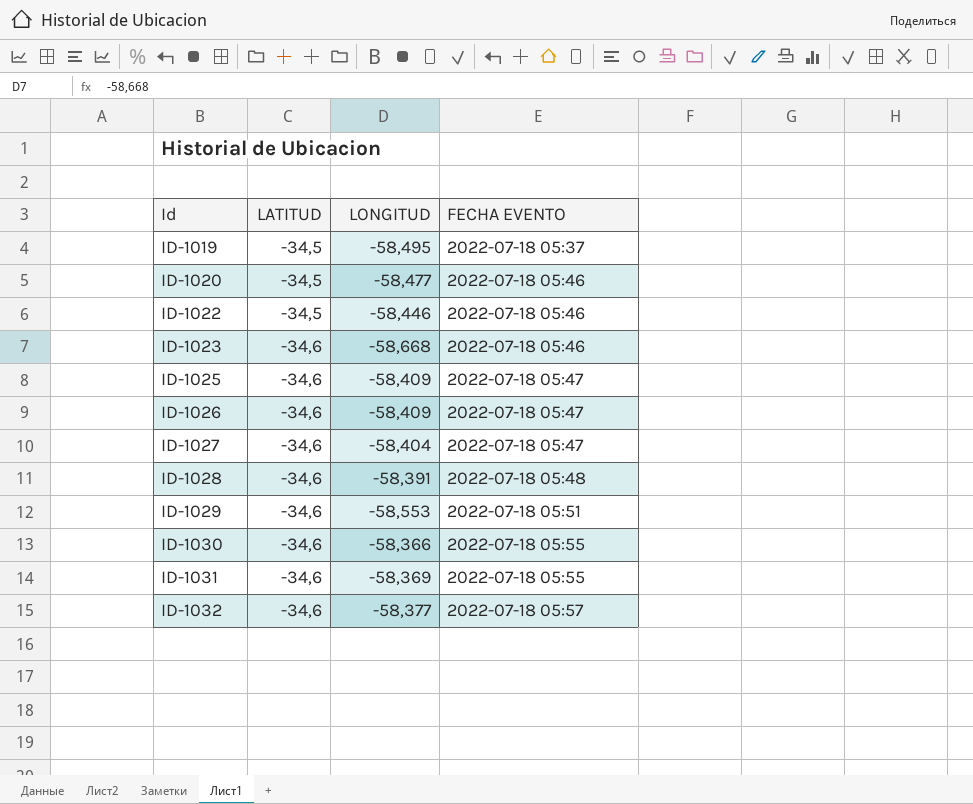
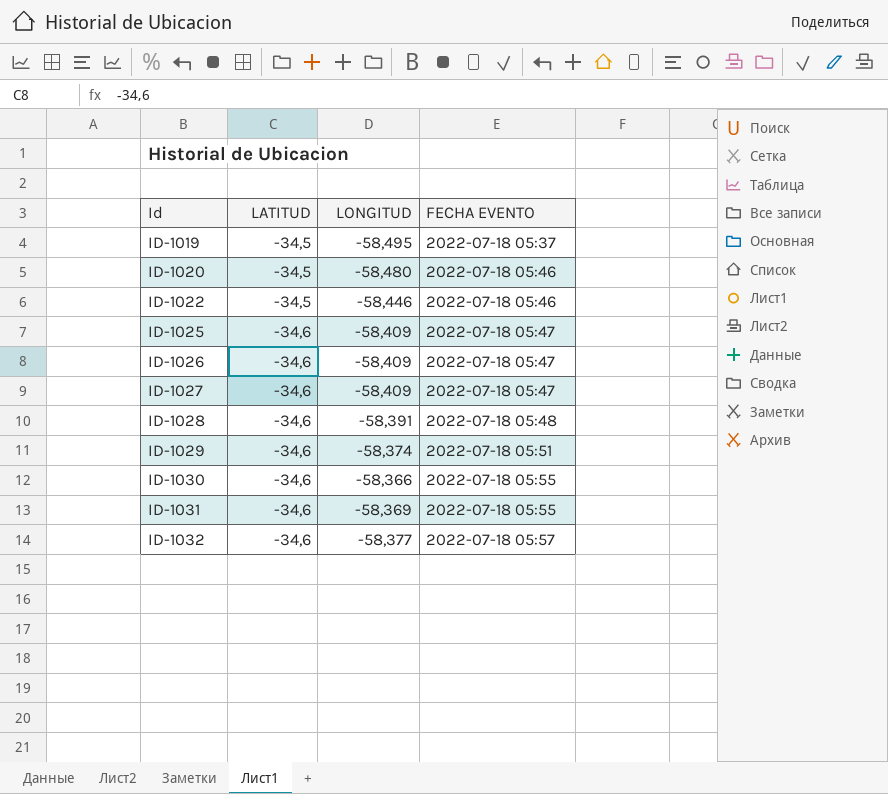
row ID-1023: -34,6 | -58,668 | 2022-07-18 05:46 -> none
ID-1020 | LONGITUD: -58,477 -> -58,480
ID-1027 | LONGITUD: -58,404 -> -58,409
ID-1029 | LONGITUD: -58,553 -> -58,374

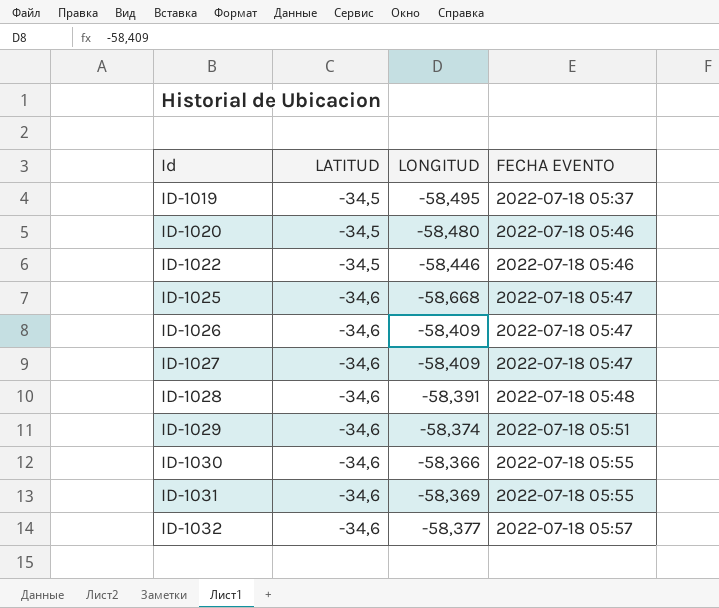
ID-1025 | LONGITUD: -58,409 -> -58,668

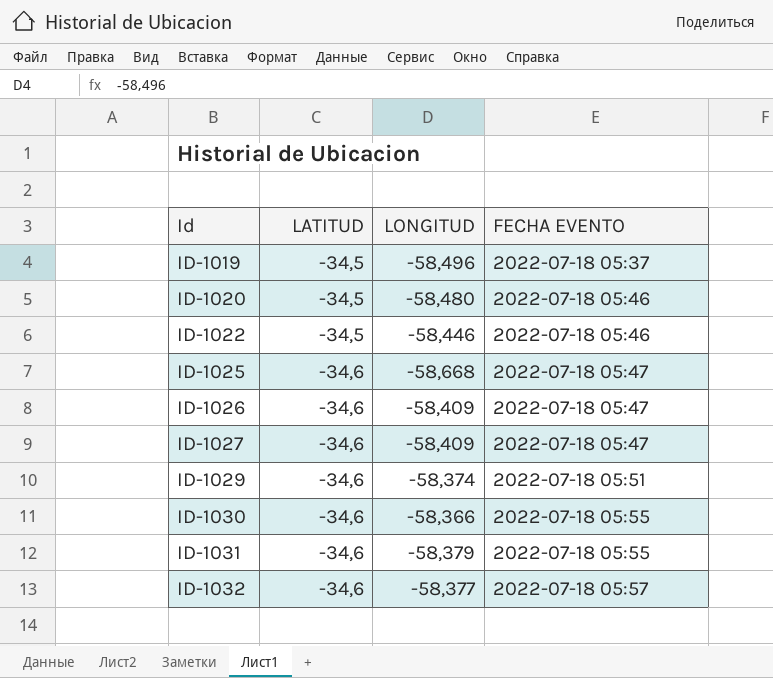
row ID-1028: -34,6 | -58,391 | 2022-07-18 05:48 -> none
ID-1019 | LONGITUD: -58,495 -> -58,496
ID-1031 | LONGITUD: -58,369 -> -58,379

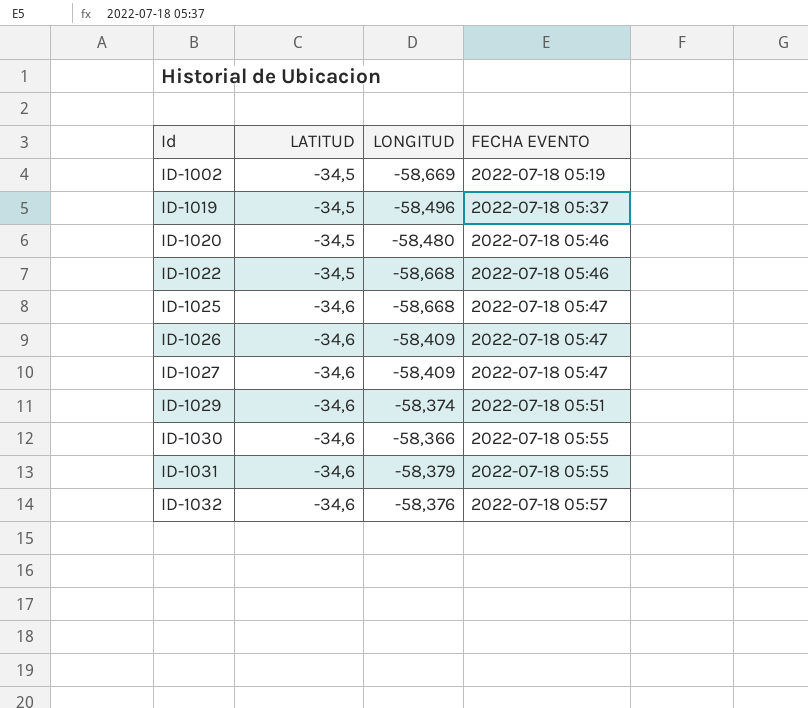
row ID-1002: none -> -34,5 | -58,669 | 2022-07-18 05:19
ID-1022 | LONGITUD: -58,446 -> -58,668
ID-1032 | LONGITUD: -58,377 -> -58,376

